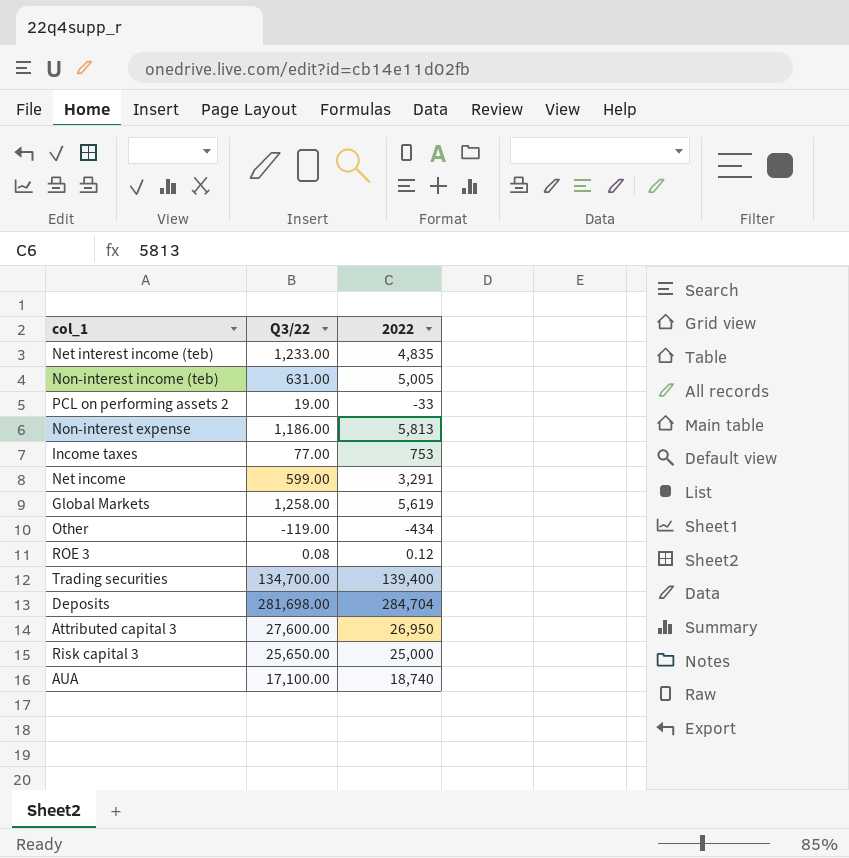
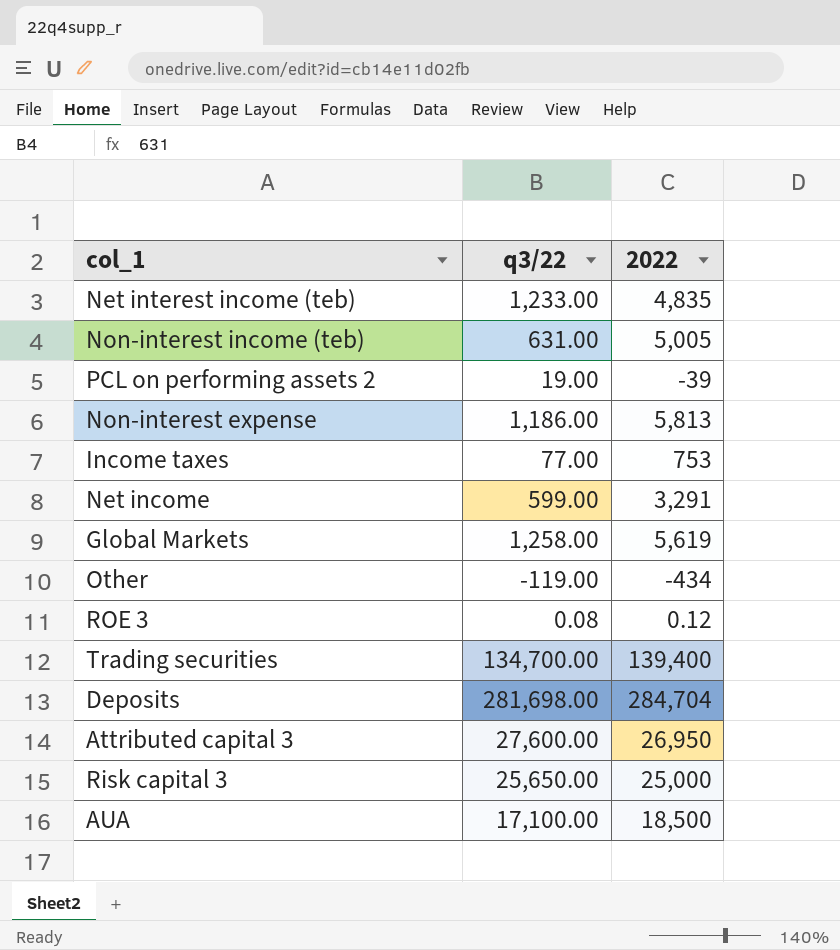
column name: Q3/22 -> q3/22
PCL on performing assets 2 | 2022: -33 -> -39
AUA | 2022: 18,740 -> 18,500

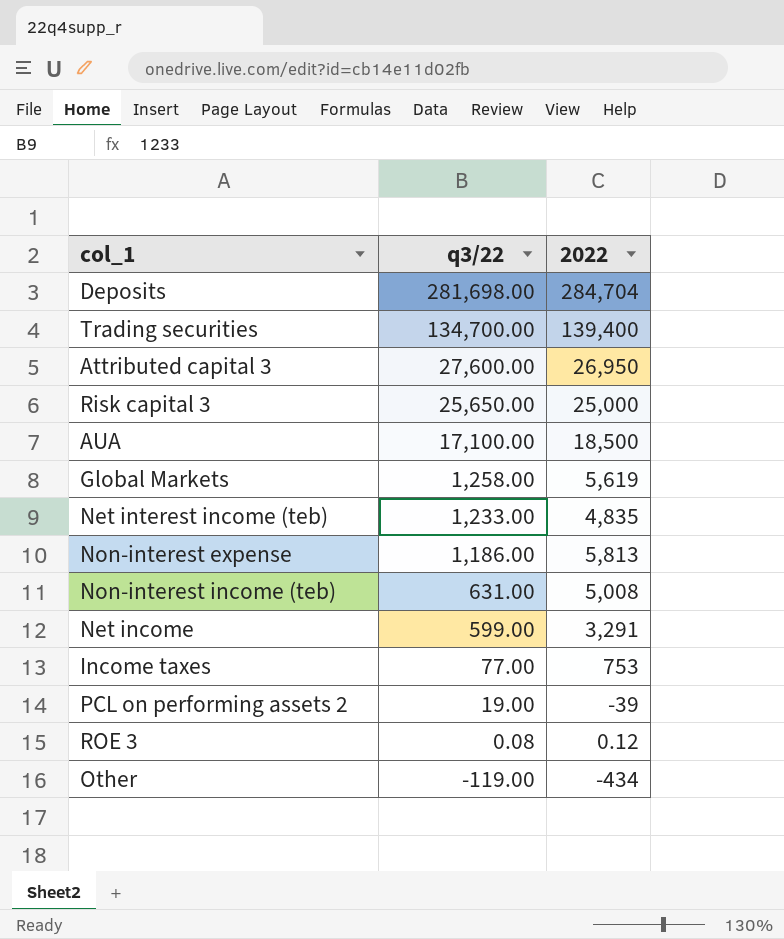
row order: none -> q3/22 descending
Non-interest income (teb) | 2022: 5,005 -> 5,008

